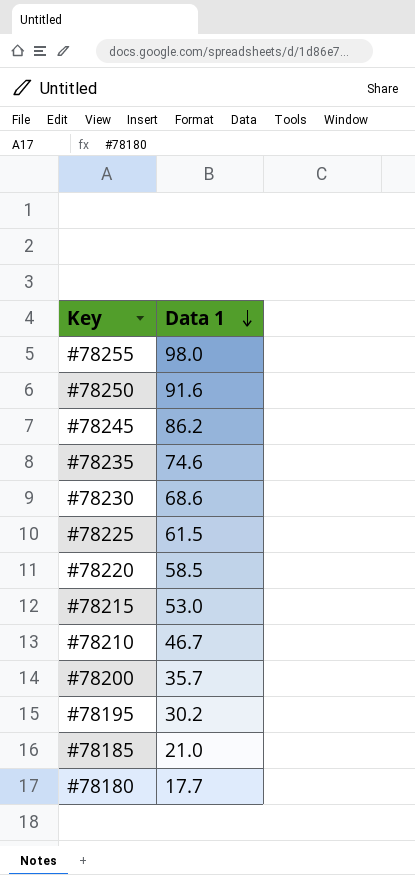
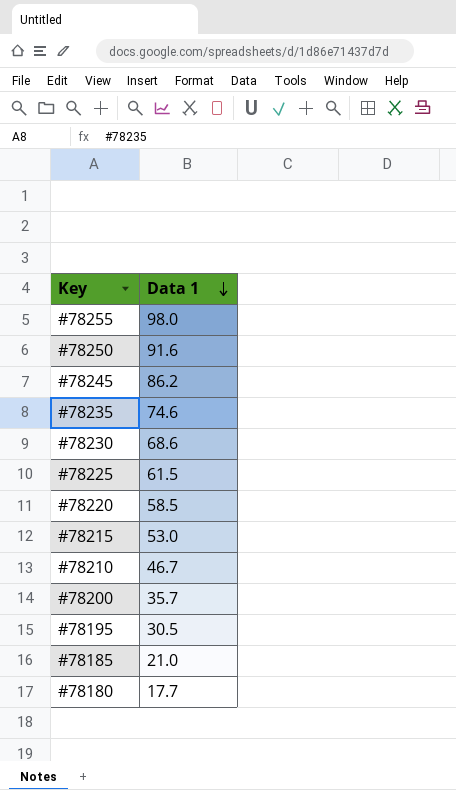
#78195 | Data 1: 30.2 -> 30.5

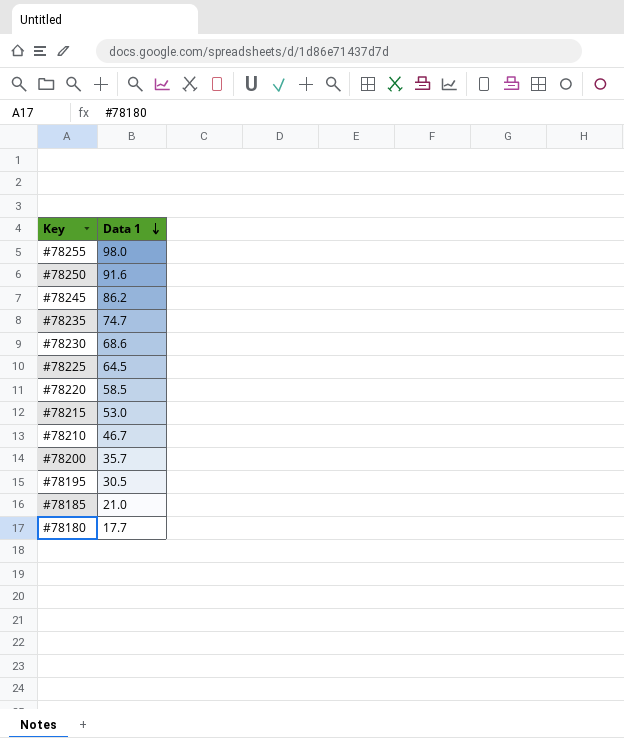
#78235 | Data 1: 74.6 -> 74.7
#78225 | Data 1: 61.5 -> 64.5

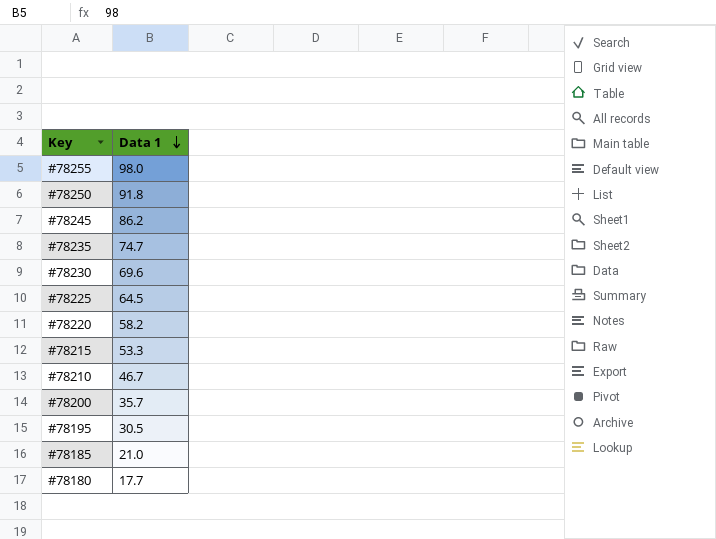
#78250 | Data 1: 91.6 -> 91.8
#78230 | Data 1: 68.6 -> 69.6
#78220 | Data 1: 58.5 -> 58.2
#78215 | Data 1: 53.0 -> 53.3

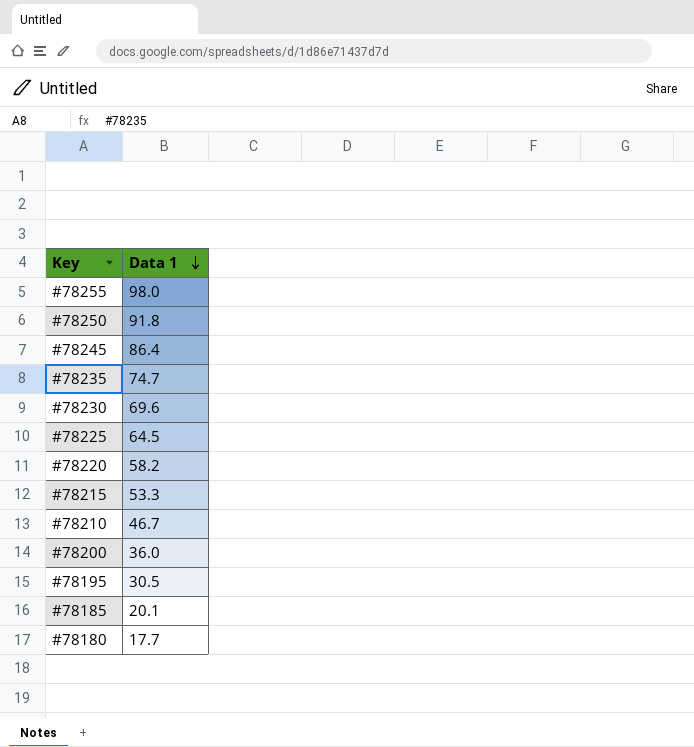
#78245 | Data 1: 86.2 -> 86.4
#78200 | Data 1: 35.7 -> 36.0
#78185 | Data 1: 21.0 -> 20.1

